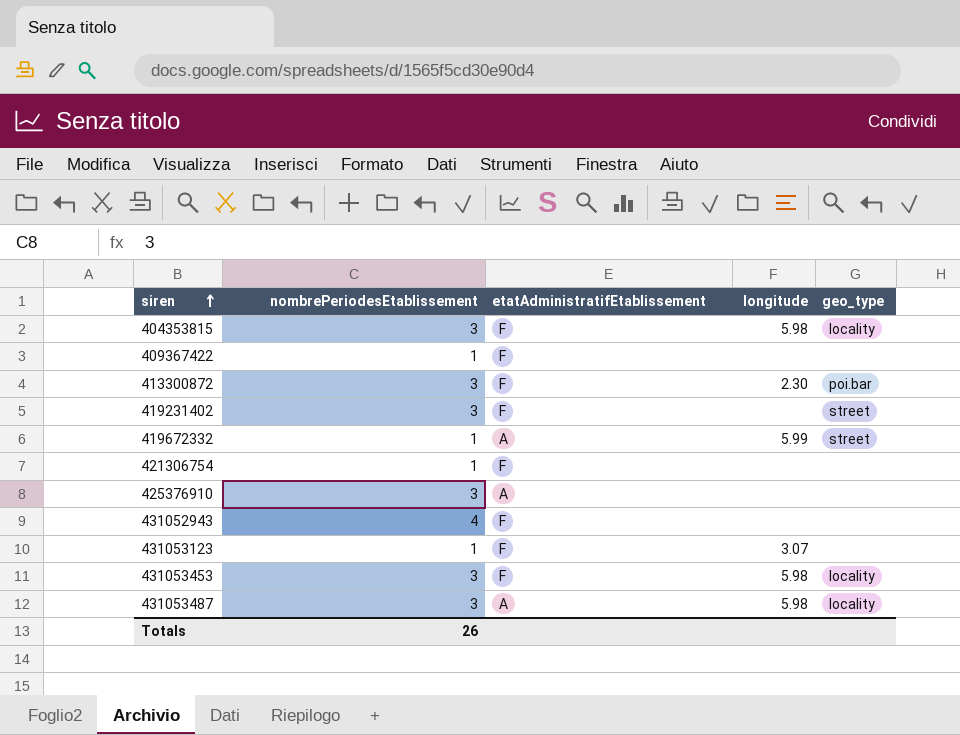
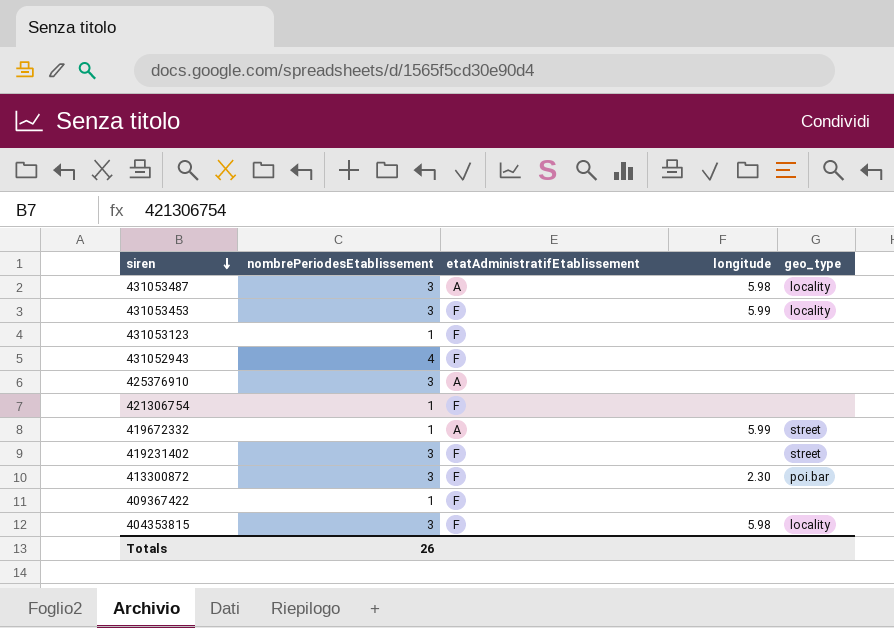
row order: siren ascending -> siren descending
431053453 | longitude: 5.98 -> 5.99
431053123 | longitude: 3.07 -> none

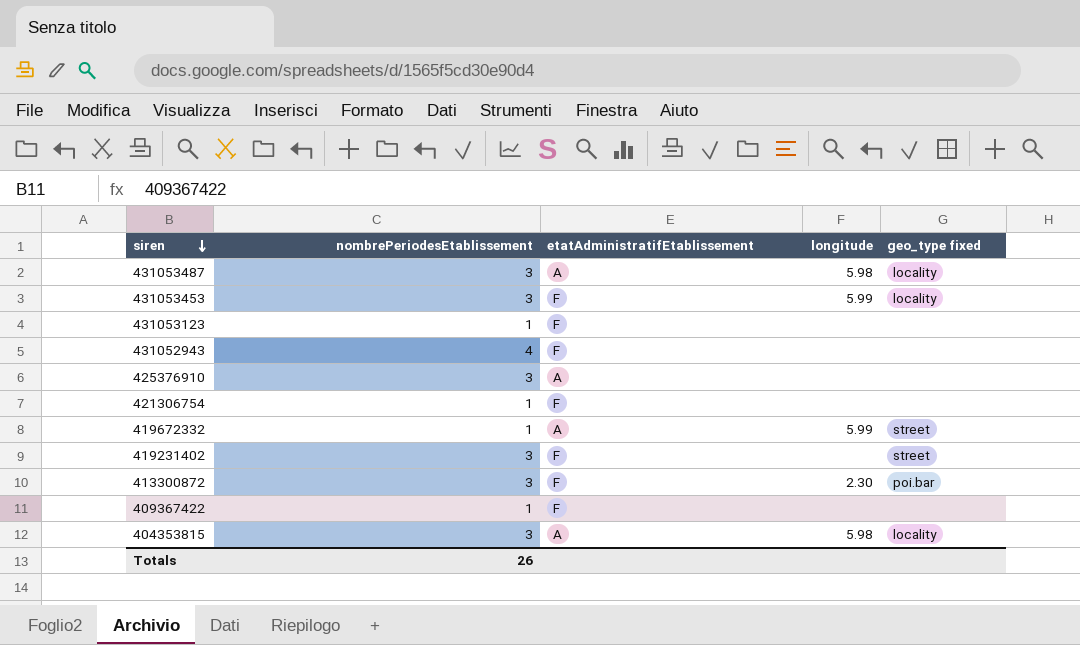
column name: geo_type -> geo_type fixed
404353815 | etatAdministratifEtablissement: F -> A

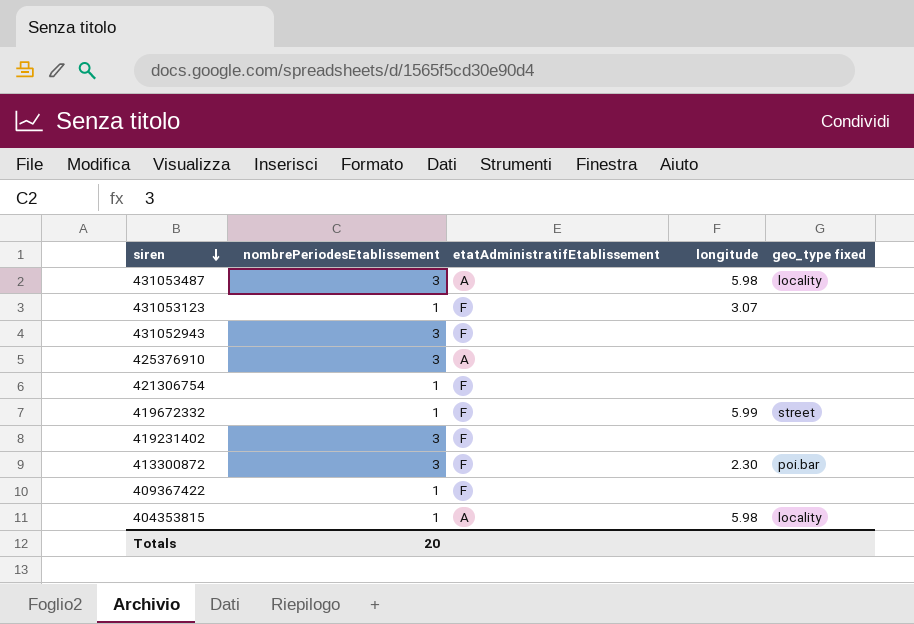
row 431053453: 3 | F | 5.99 | locality -> none
431053123 | longitude: none -> 3.07
431052943 | nombrePeriodesEtablissement: 4 -> 3
419672332 | etatAdministratifEtablissement: A -> F
419231402 | geo_type fixed: street -> none
404353815 | nombrePeriodesEtablissement: 3 -> 1
Totals | nombrePeriodesEtablissement: 26 -> 20

